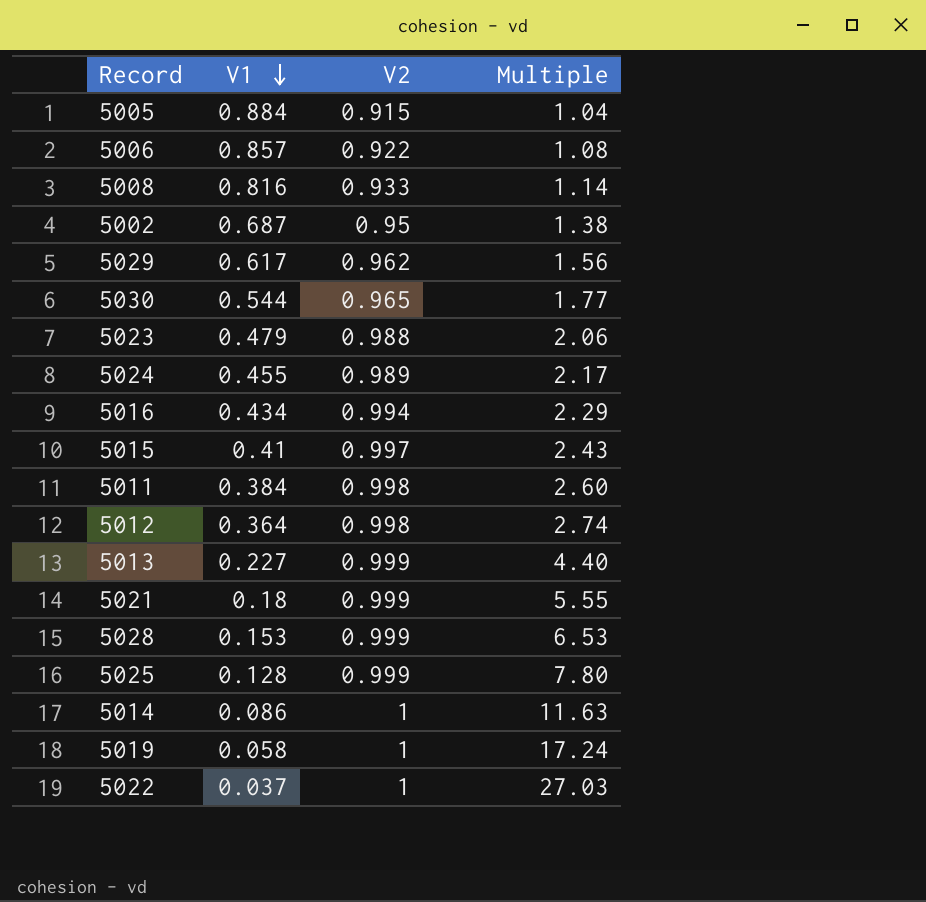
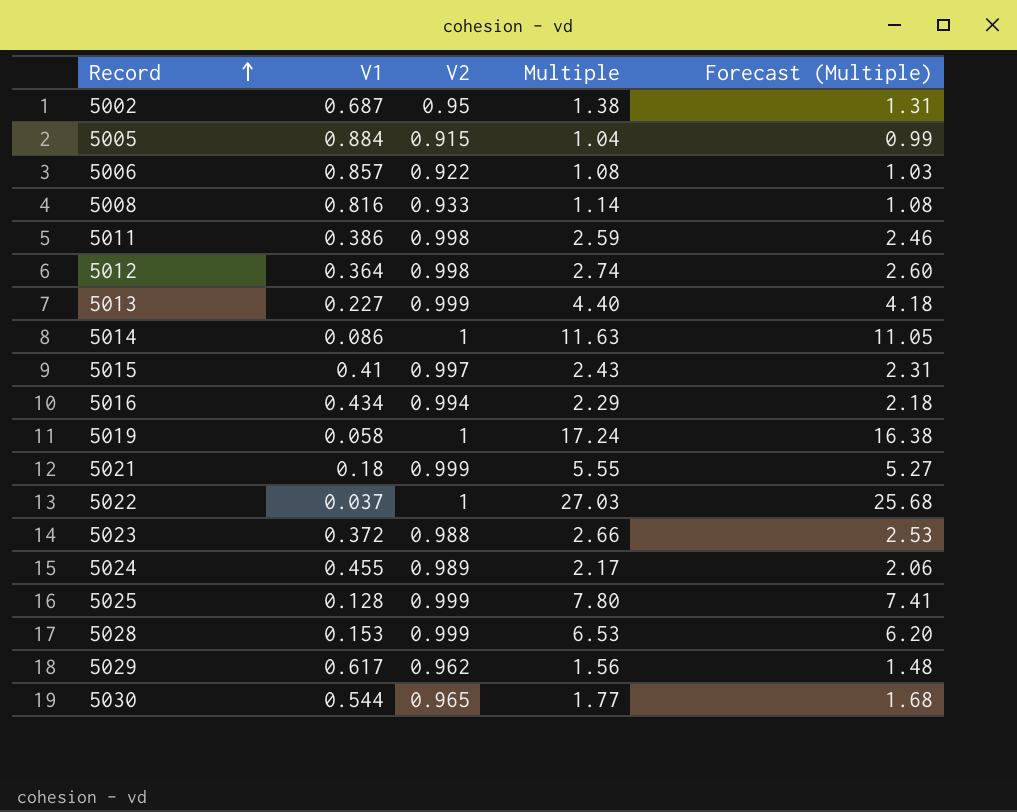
row order: V1 descending -> Record ascending
column Forecast (Multiple) | formula: none -> [Multiple] * 0.95
5011 | V1: 0.384 -> 0.386
5011 | Multiple: 2.60 -> 2.59
5023 | V1: 0.479 -> 0.372
5023 | Multiple: 2.06 -> 2.66

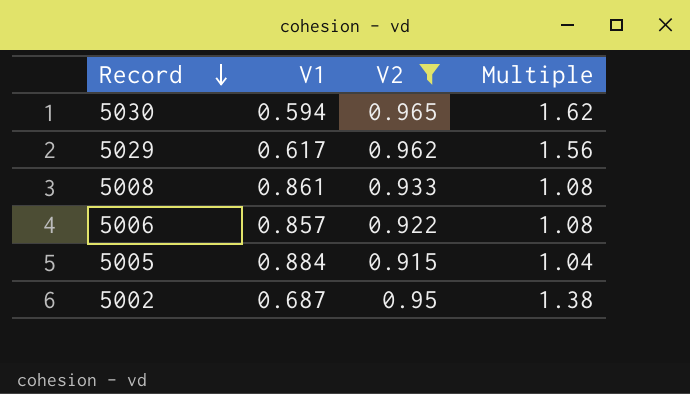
filter: none -> V2 <= 0.965
row order: Record ascending -> Record descending
column Forecast (Multiple) | formula: [Multiple] * 0.95 -> none
5030 | V1: 0.544 -> 0.594
5030 | Multiple: 1.77 -> 1.62
5008 | V1: 0.816 -> 0.861
5008 | Multiple: 1.14 -> 1.08

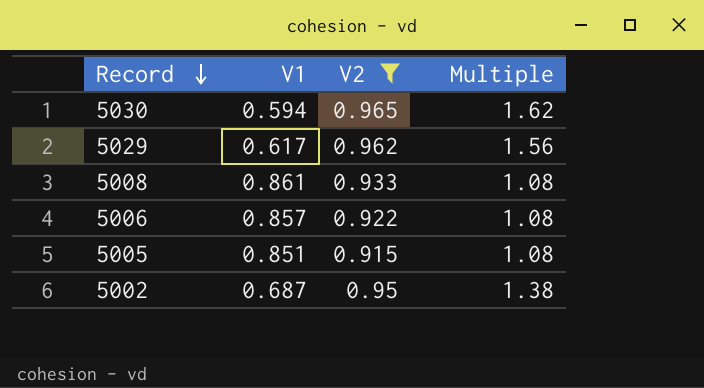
5005 | V1: 0.884 -> 0.851
5005 | Multiple: 1.04 -> 1.08

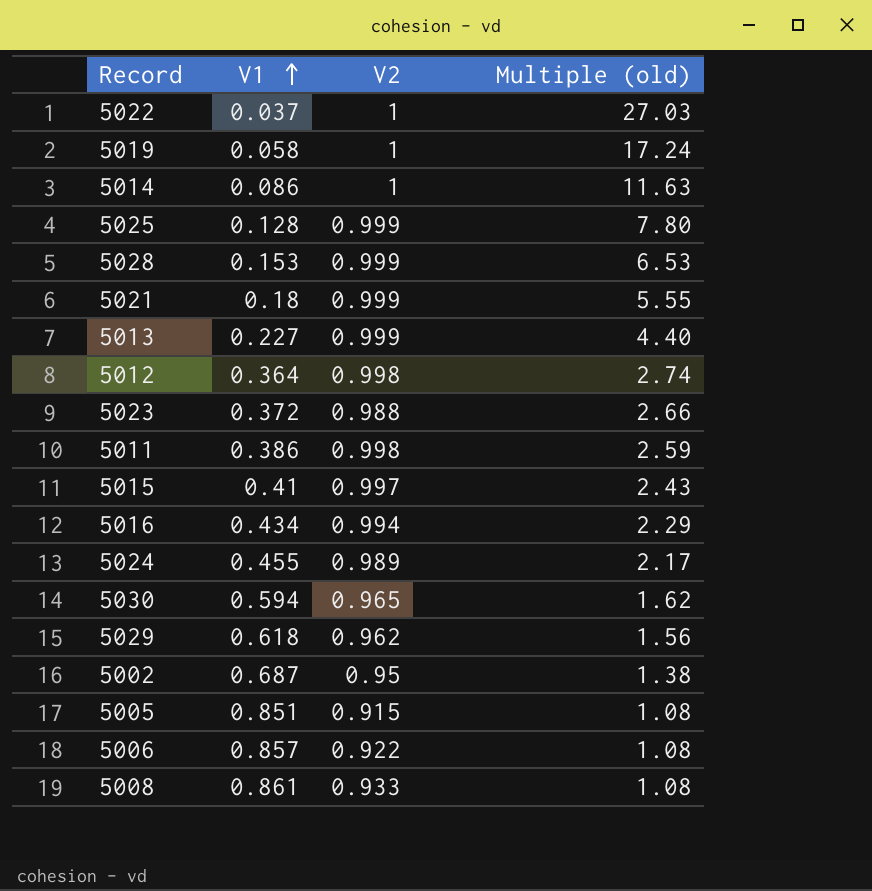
filter: V2 <= 0.965 -> none
row order: Record descending -> V1 ascending
column name: Multiple -> Multiple (old)
5029 | V1: 0.617 -> 0.618

